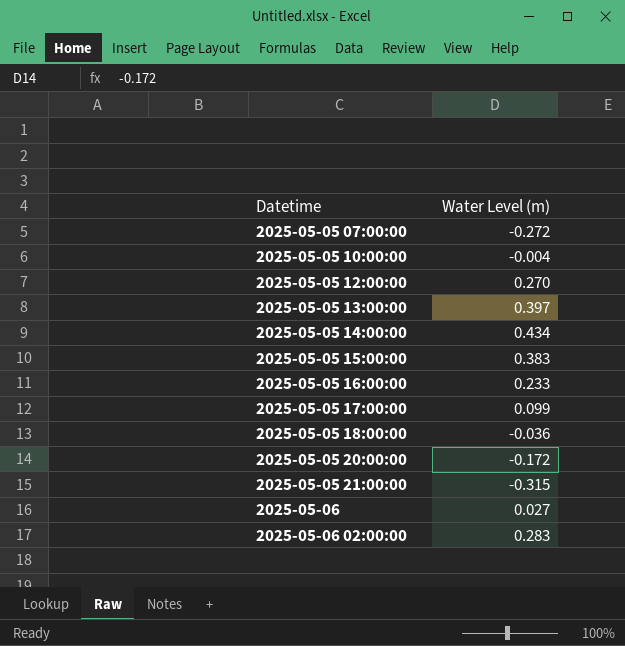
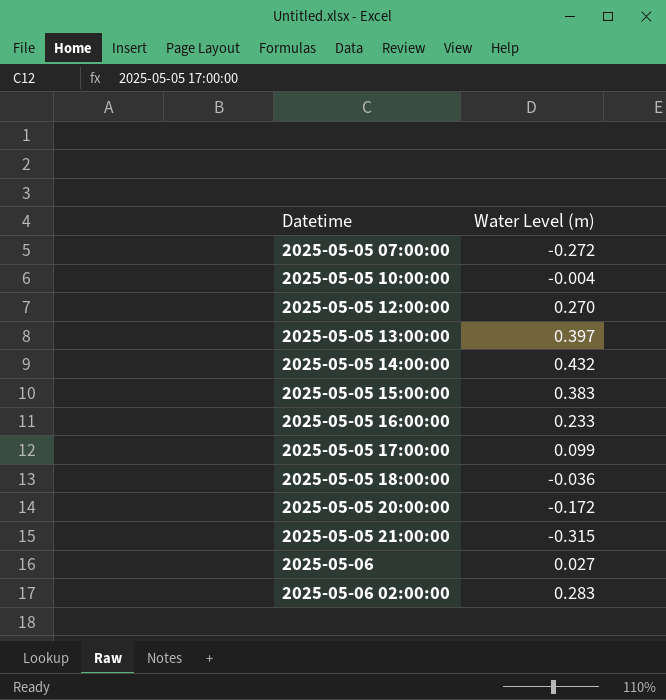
2025-05-05 14:00:00 | Water Level (m): 0.434 -> 0.432

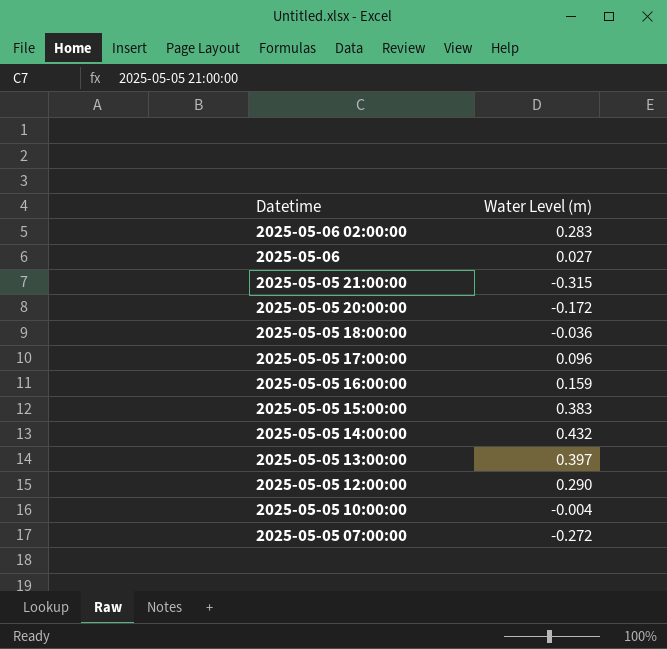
row order: Datetime ascending -> Datetime descending
2025-05-05 17:00:00 | Water Level (m): 0.099 -> 0.096
2025-05-05 16:00:00 | Water Level (m): 0.233 -> 0.159
2025-05-05 12:00:00 | Water Level (m): 0.270 -> 0.290

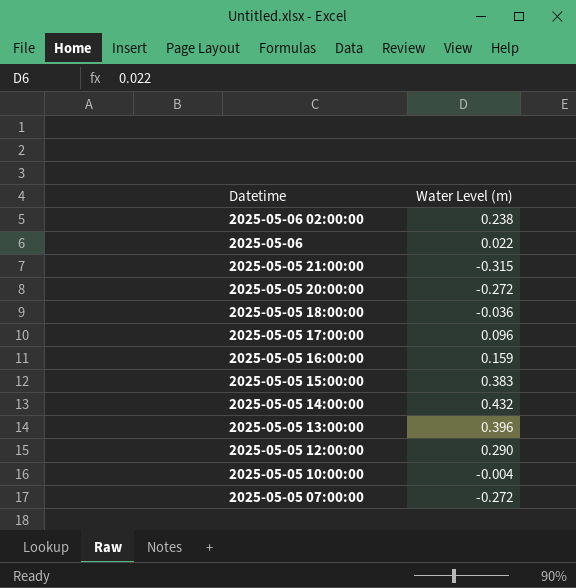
2025-05-06 02:00:00 | Water Level (m): 0.283 -> 0.238
2025-05-06 | Water Level (m): 0.027 -> 0.022
2025-05-05 20:00:00 | Water Level (m): -0.172 -> -0.272
2025-05-05 13:00:00 | Water Level (m): 0.397 -> 0.396

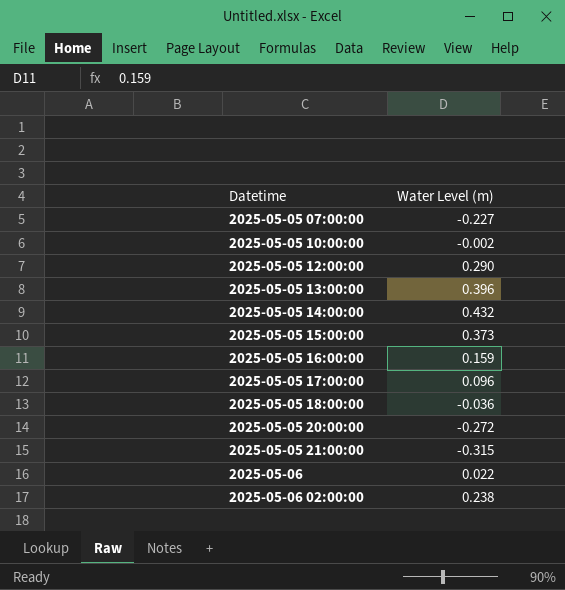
row order: Datetime descending -> Datetime ascending
2025-05-05 07:00:00 | Water Level (m): -0.272 -> -0.227
2025-05-05 10:00:00 | Water Level (m): -0.004 -> -0.002
2025-05-05 15:00:00 | Water Level (m): 0.383 -> 0.373

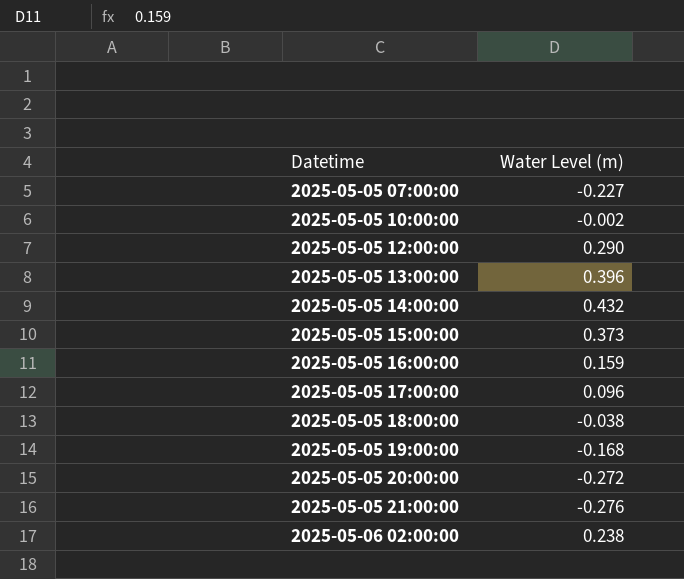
row 2025-05-06: 0.022 -> none
2025-05-05 18:00:00 | Water Level (m): -0.036 -> -0.038
row 2025-05-05 19:00:00: none -> -0.168
2025-05-05 21:00:00 | Water Level (m): -0.315 -> -0.276

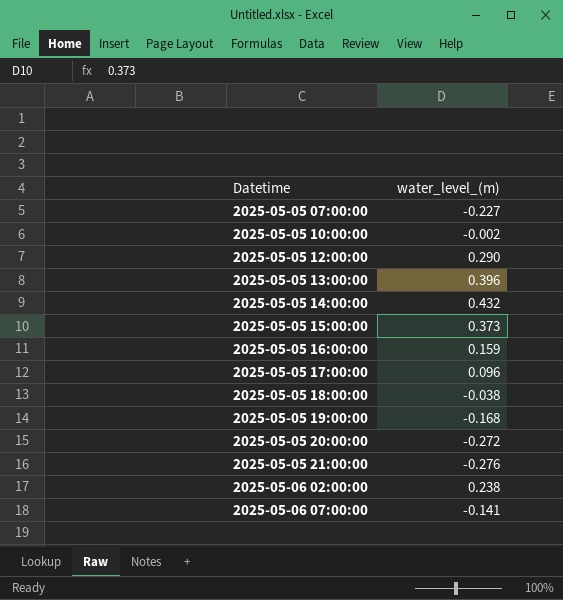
column name: Water Level (m) -> water_level_(m)
row 2025-05-06 07:00:00: none -> -0.141

